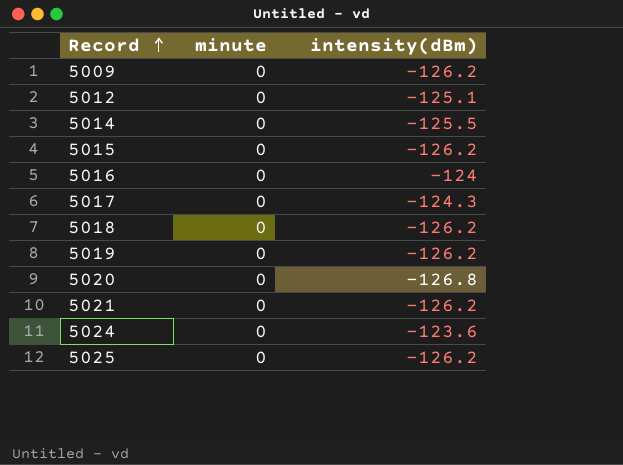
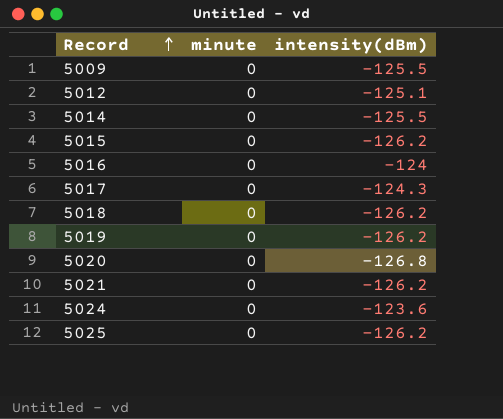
5009 | intensity(dBm): -126.2 -> -125.5

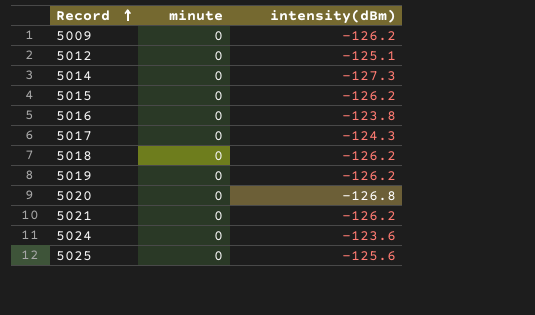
5009 | intensity(dBm): -125.5 -> -126.2
5014 | intensity(dBm): -125.5 -> -127.3
5016 | intensity(dBm): -124 -> -123.8
5025 | intensity(dBm): -126.2 -> -125.6

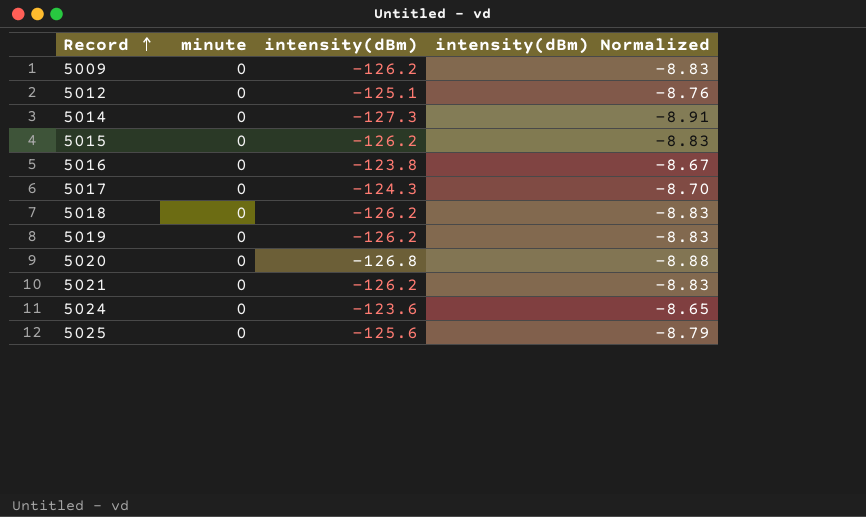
column intensity(dBm) Normalized | formula: none -> [intensity(dBm)] * 0.07

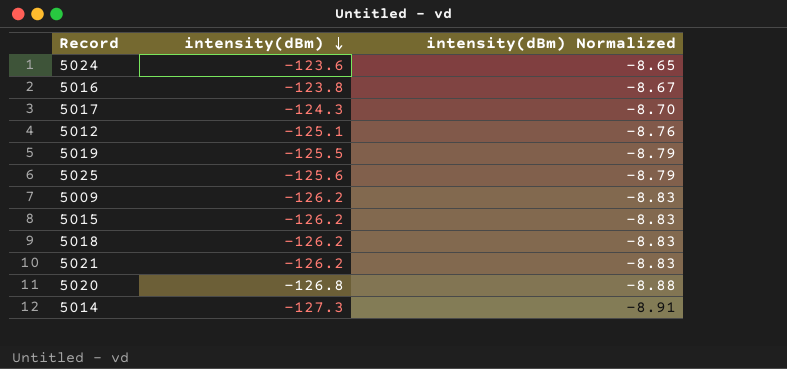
row order: Record ascending -> intensity(dBm) descending
column minute | position: 2 -> none
5019 | intensity(dBm): -126.2 -> -125.5
5019 | intensity(dBm) Normalized: -8.83 -> -8.79

